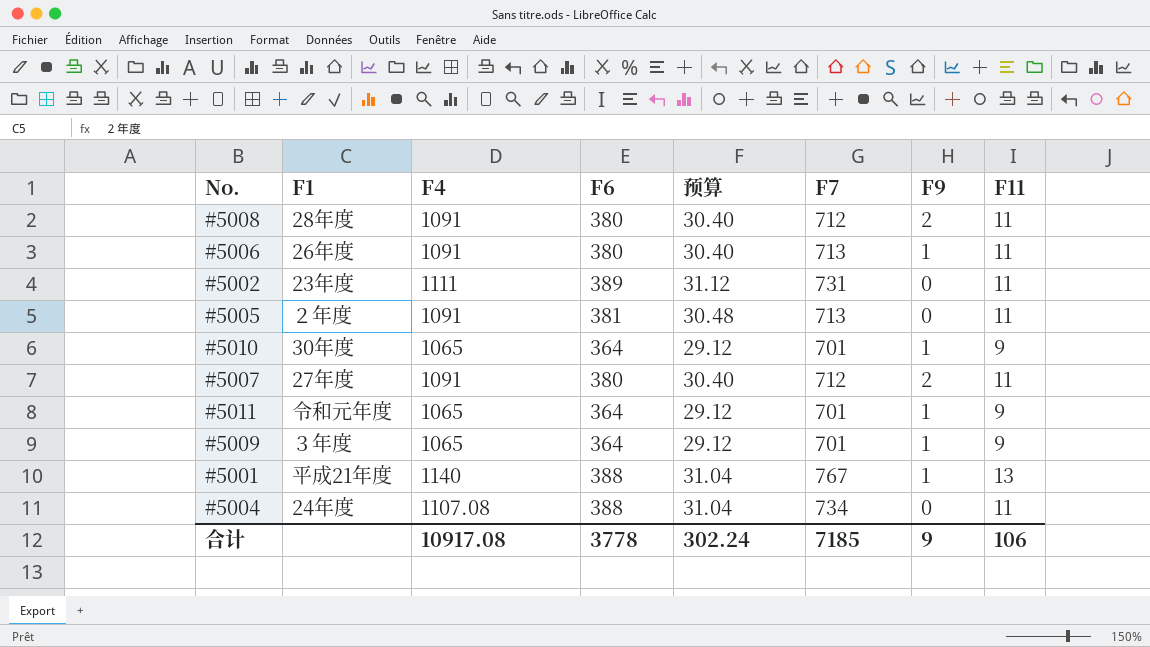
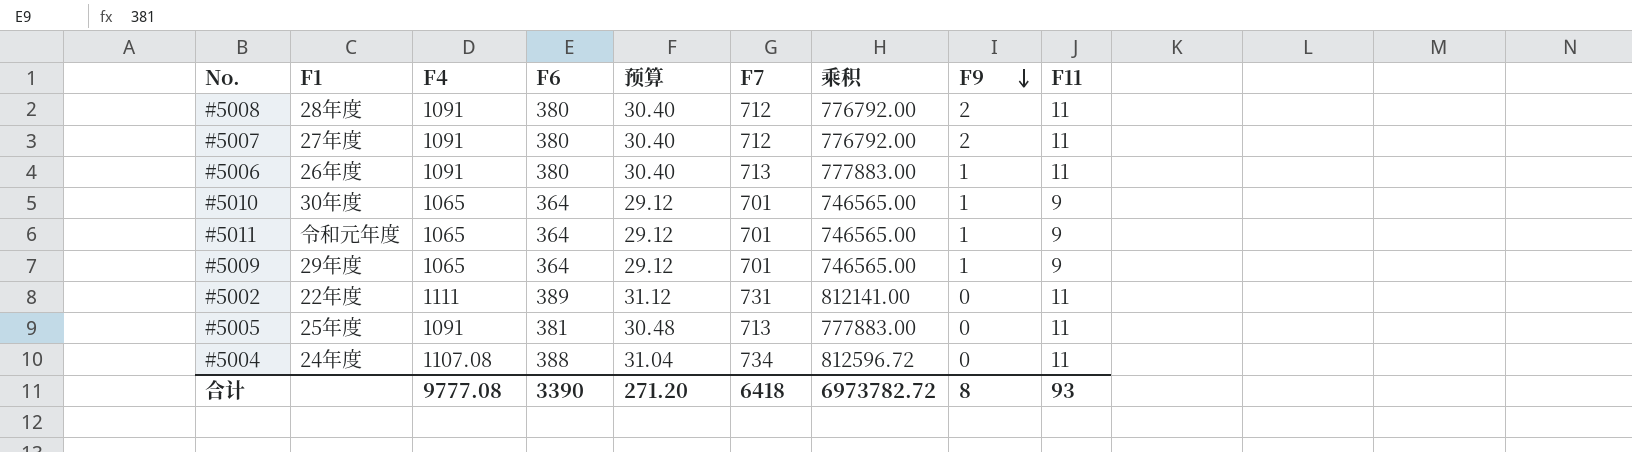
row order: none -> F9 descending
column 乘积 | formula: none -> [F4] * [F7]
row #5001: 平成21年度 | 1140 | 388 | 31.04 | 767 | 1 | 13 -> none
#5009 | F1: ３年度 -> 29年度
#5002 | F1: 23年度 -> 22年度
#5005 | F1: ２年度 -> 25年度
合计 | F4: 10917.08 -> 9777.08
合计 | F6: 3778 -> 3390
合计 | 预算: 302.24 -> 271.20
合计 | F7: 7185 -> 6418
合计 | F9: 9 -> 8
合计 | F11: 106 -> 93

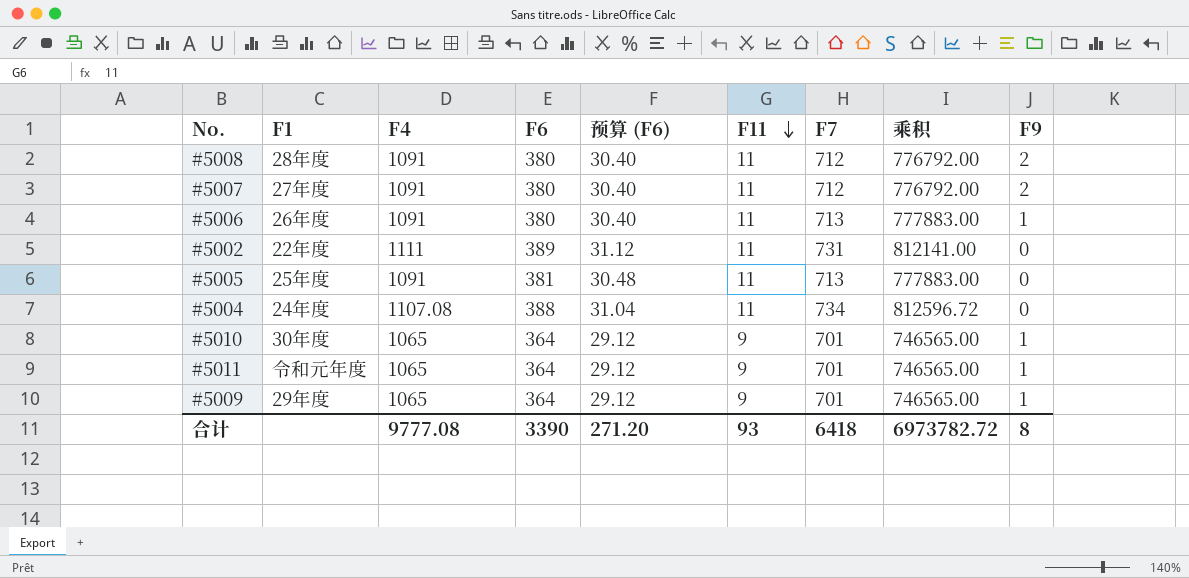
row order: F9 descending -> F11 descending
column name: 预算 -> 预算 (F6)
column F11 | position: 9 -> 6

